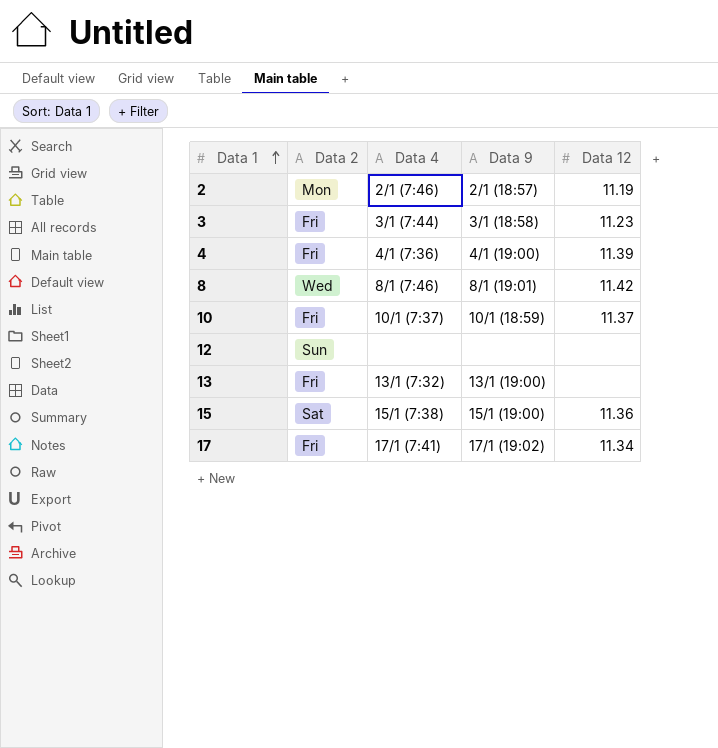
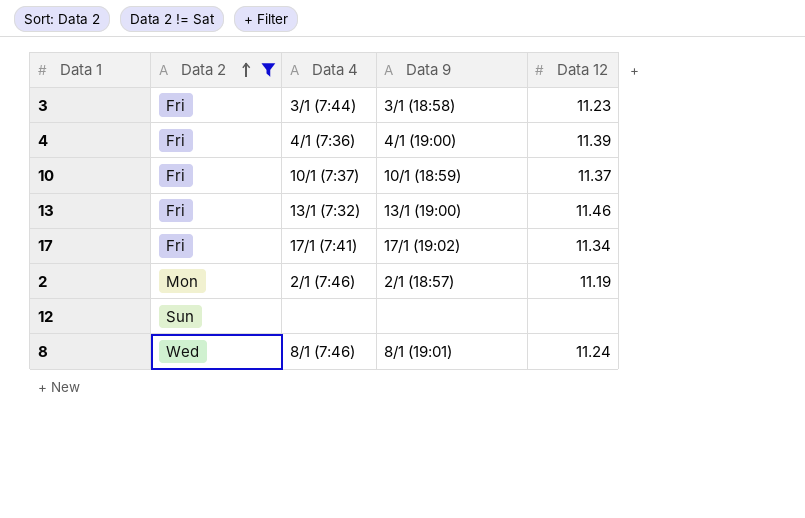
filter: none -> Data 2 != Sat
row order: Data 1 ascending -> Data 2 ascending
13 | Data 12: none -> 11.46
8 | Data 12: 11.42 -> 11.24

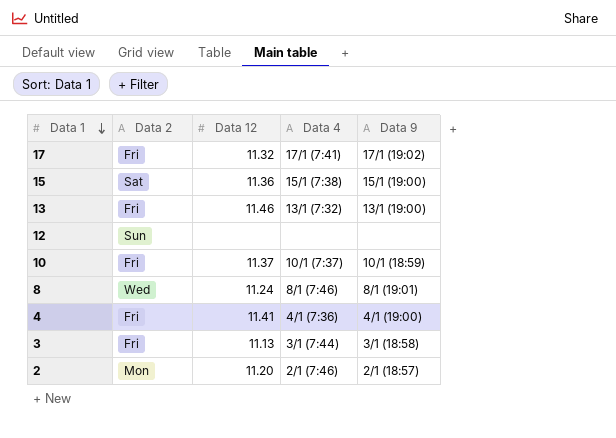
filter: Data 2 != Sat -> none
row order: Data 2 ascending -> Data 1 descending
column Data 12 | position: 5 -> 3
17 | Data 12: 11.34 -> 11.32
4 | Data 12: 11.39 -> 11.41
3 | Data 12: 11.23 -> 11.13
2 | Data 12: 11.19 -> 11.20

